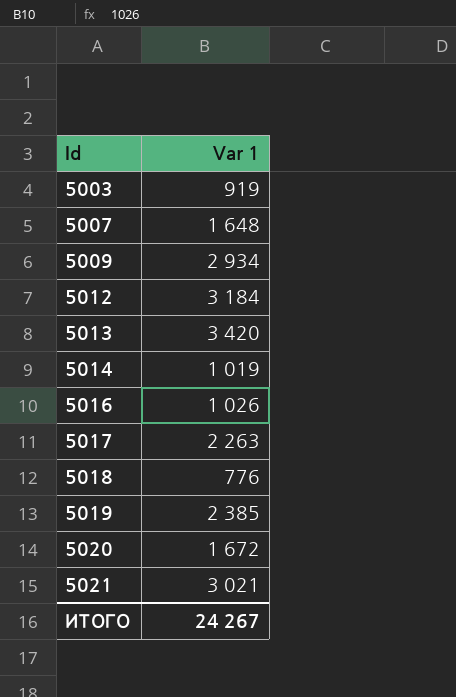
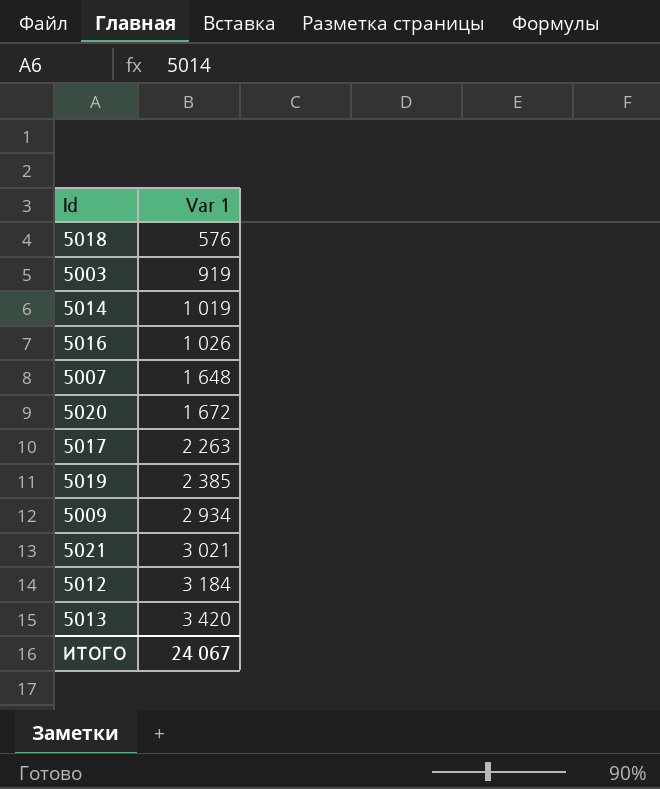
row order: Id ascending -> Var 1 ascending
5018 | Var 1: 776 -> 576
ИТОГО | Var 1: 24 267 -> 24 067

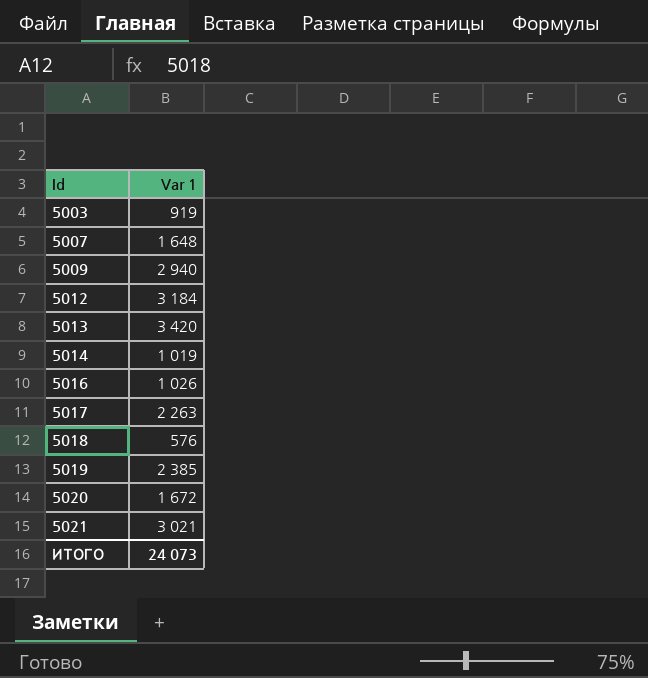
row order: Var 1 ascending -> Id ascending
5009 | Var 1: 2 934 -> 2 940
ИТОГО | Var 1: 24 067 -> 24 073

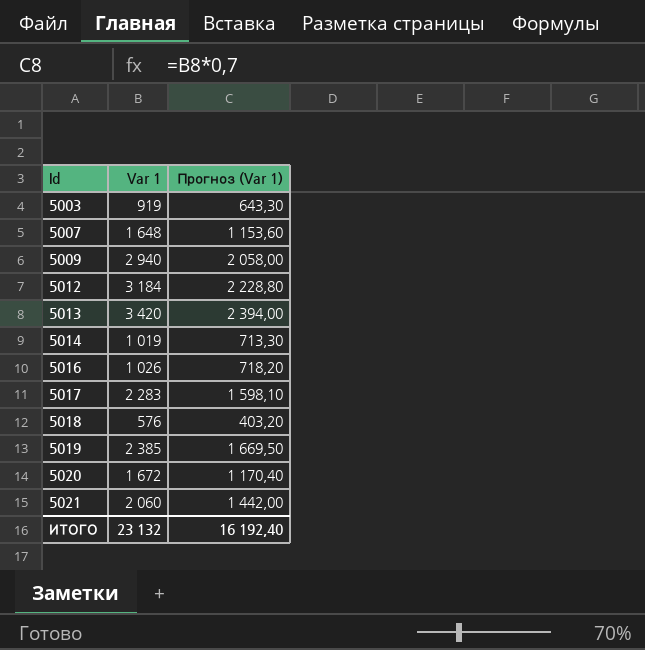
column Прогноз (Var 1) | formula: none -> [Var 1] * 0,7
5017 | Var 1: 2 263 -> 2 283
5021 | Var 1: 3 021 -> 2 060
ИТОГО | Var 1: 24 073 -> 23 132

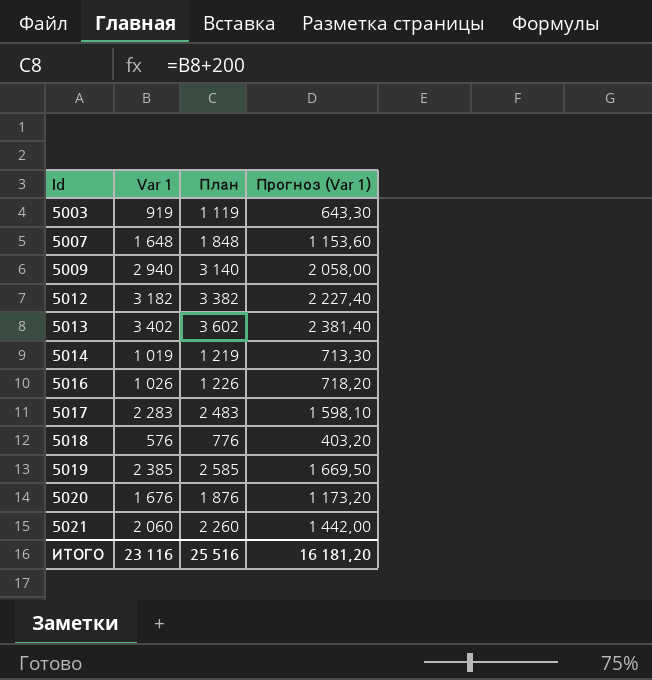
column План | formula: none -> [Var 1] + 200
5012 | Var 1: 3 184 -> 3 182
5012 | Прогноз (Var 1): 2 228,80 -> 2 227,40
5013 | Var 1: 3 420 -> 3 402
5013 | Прогноз (Var 1): 2 394,00 -> 2 381,40
5020 | Var 1: 1 672 -> 1 676
5020 | Прогноз (Var 1): 1 170,40 -> 1 173,20
ИТОГО | Var 1: 23 132 -> 23 116
ИТОГО | Прогноз (Var 1): 16 192,40 -> 16 181,20

